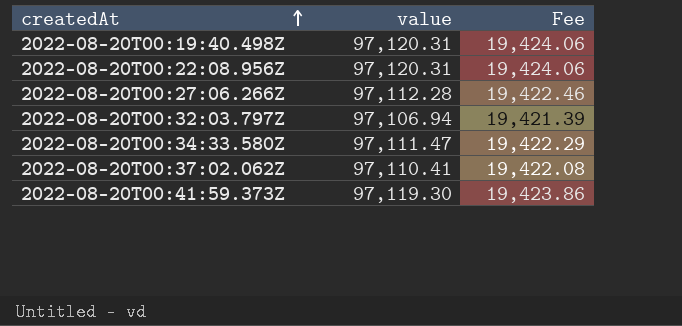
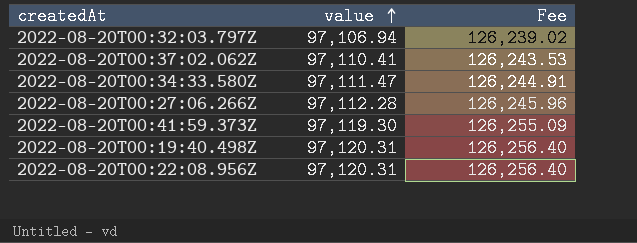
row order: createdAt ascending -> value ascending
column Fee | formula: [value] * 0.2 -> [value] * 1.3

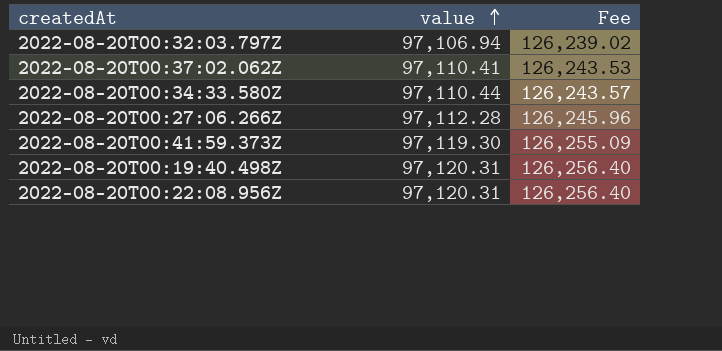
2022-08-20T00:34:33.580Z | value: 97,111.47 -> 97,110.44
2022-08-20T00:34:33.580Z | Fee: 126,244.91 -> 126,243.57

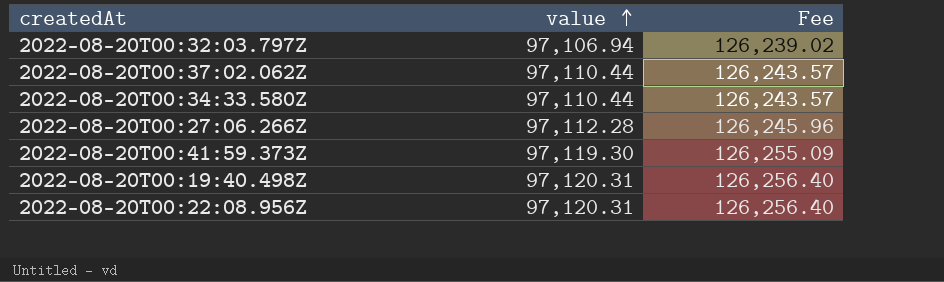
2022-08-20T00:37:02.062Z | value: 97,110.41 -> 97,110.44
2022-08-20T00:37:02.062Z | Fee: 126,243.53 -> 126,243.57

